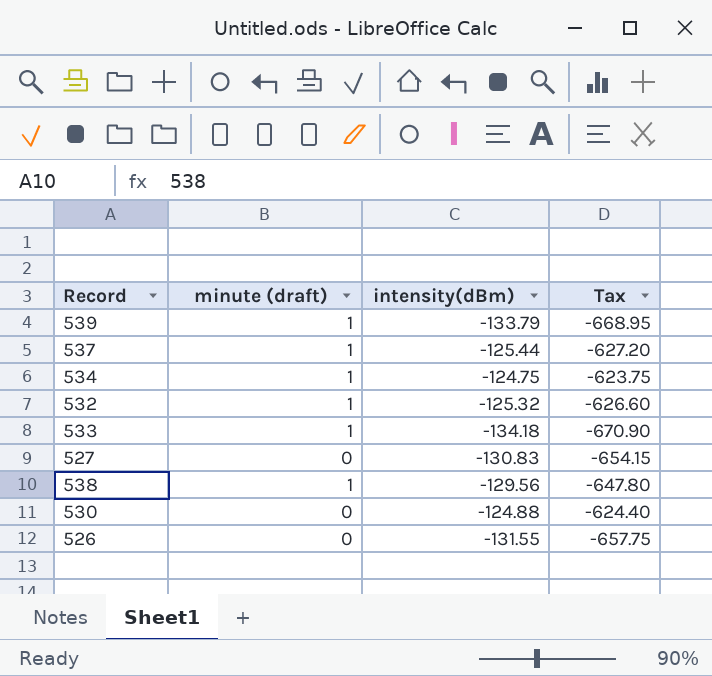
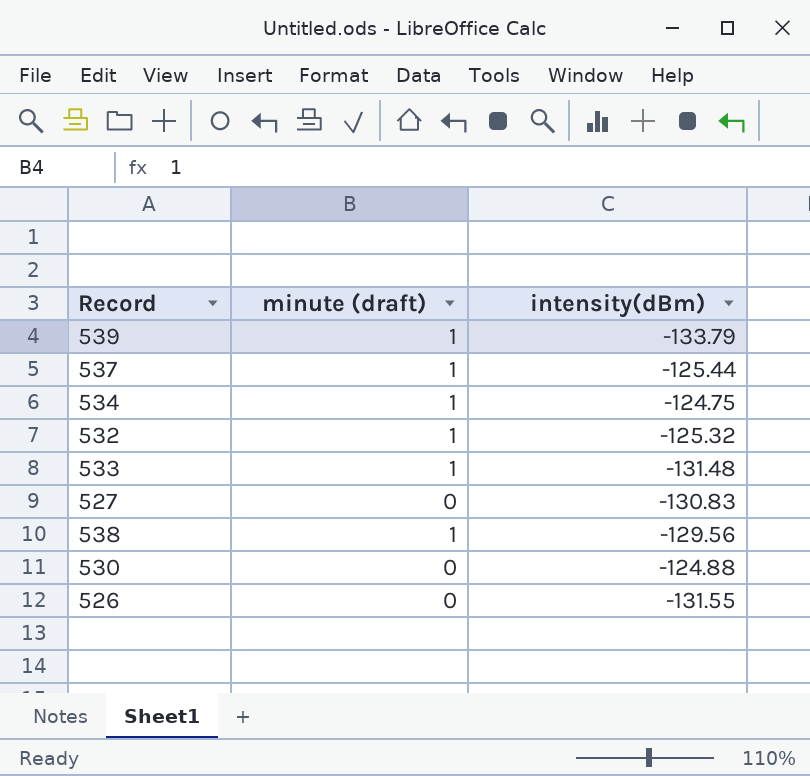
column Tax | formula: [intensity(dBm)] * 5 -> none
533 | intensity(dBm): -134.18 -> -131.48

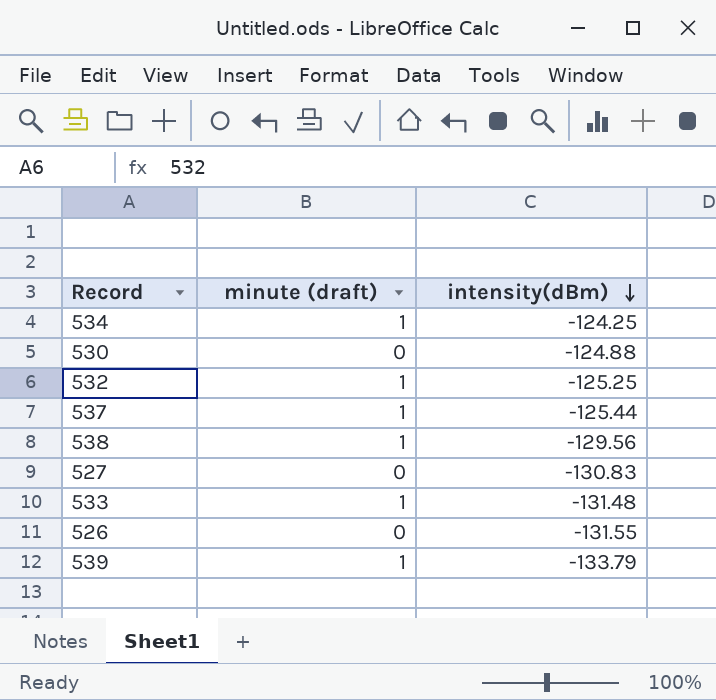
row order: none -> intensity(dBm) descending
534 | intensity(dBm): -124.75 -> -124.25
532 | intensity(dBm): -125.32 -> -125.25

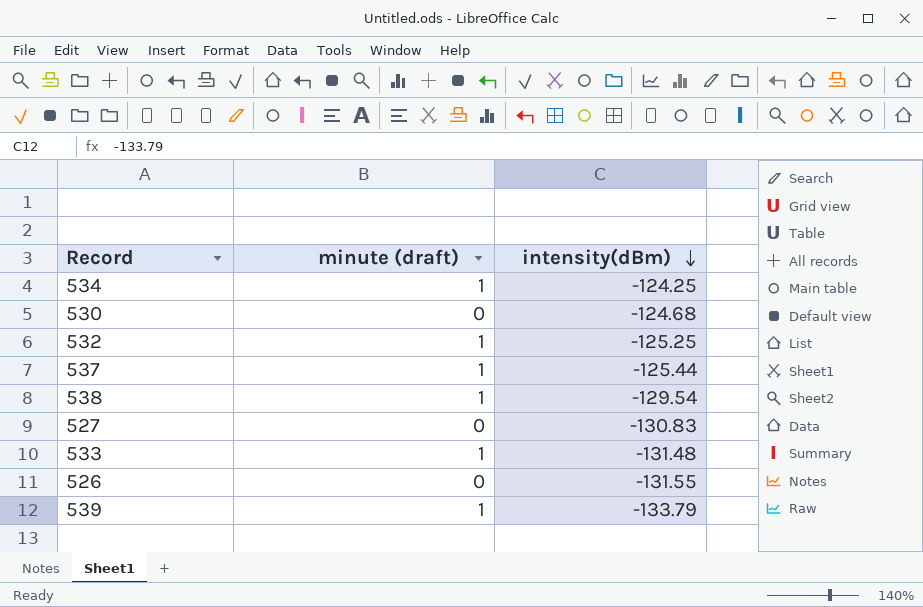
530 | intensity(dBm): -124.88 -> -124.68
538 | intensity(dBm): -129.56 -> -129.54

